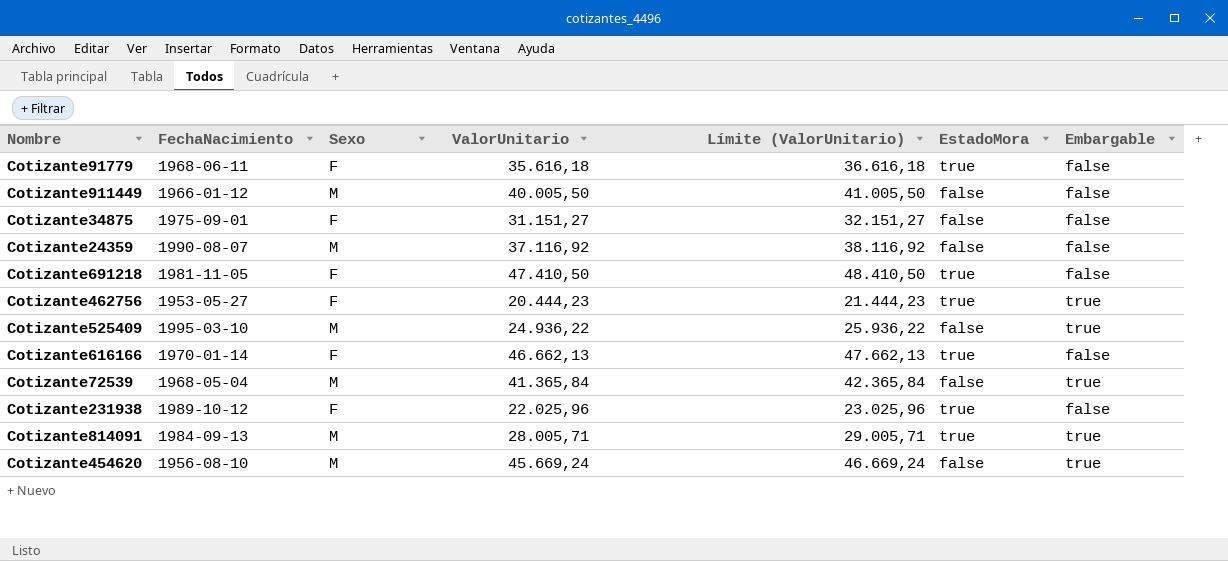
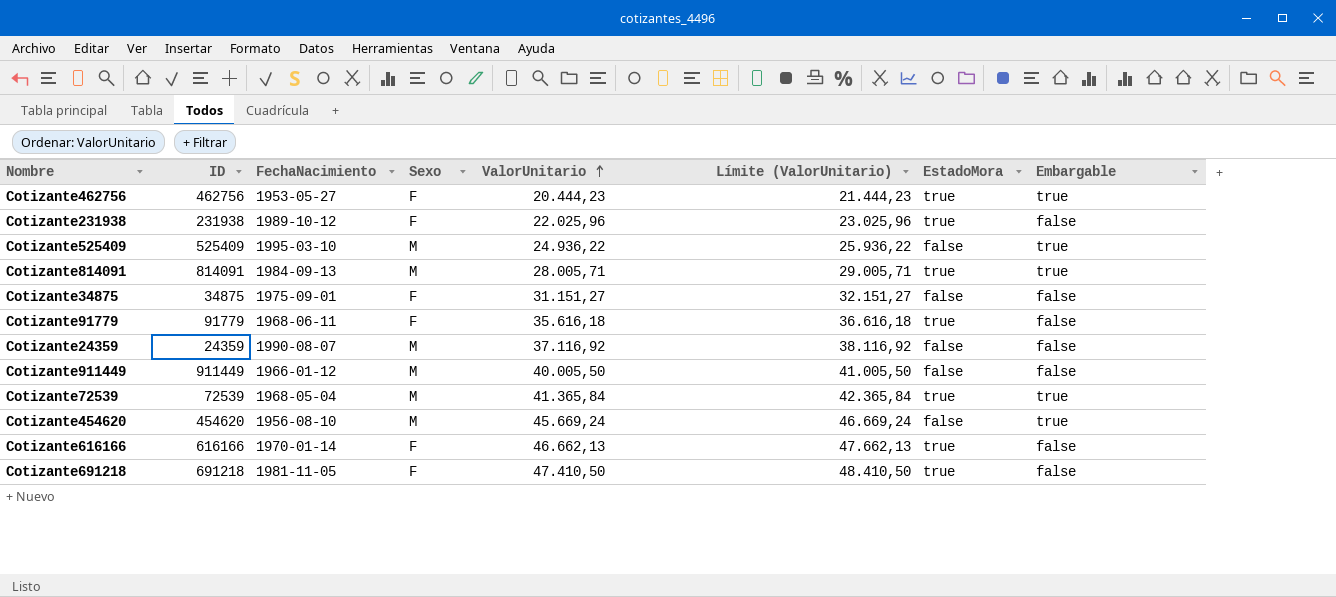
row order: none -> ValorUnitario ascending
column ID | position: none -> 2
Cotizante72539 | EstadoMora: false -> true

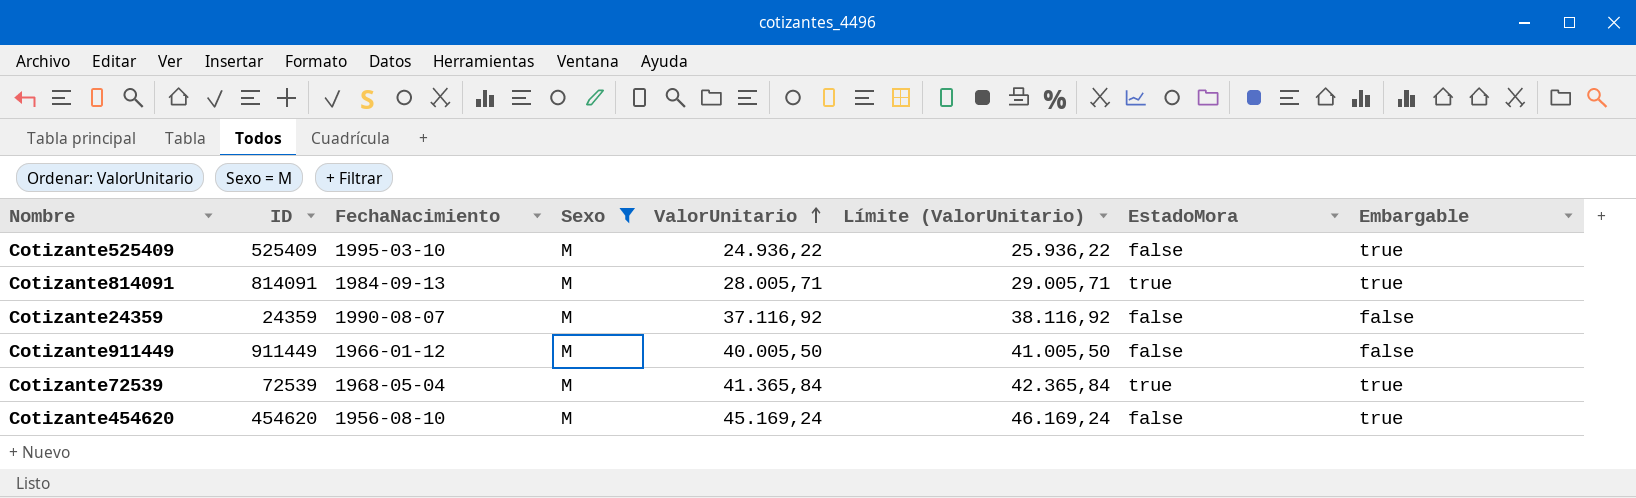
filter: none -> Sexo = M
Cotizante454620 | ValorUnitario: 45.669,24 -> 45.169,24
Cotizante454620 | Límite (ValorUnitario): 46.669,24 -> 46.169,24

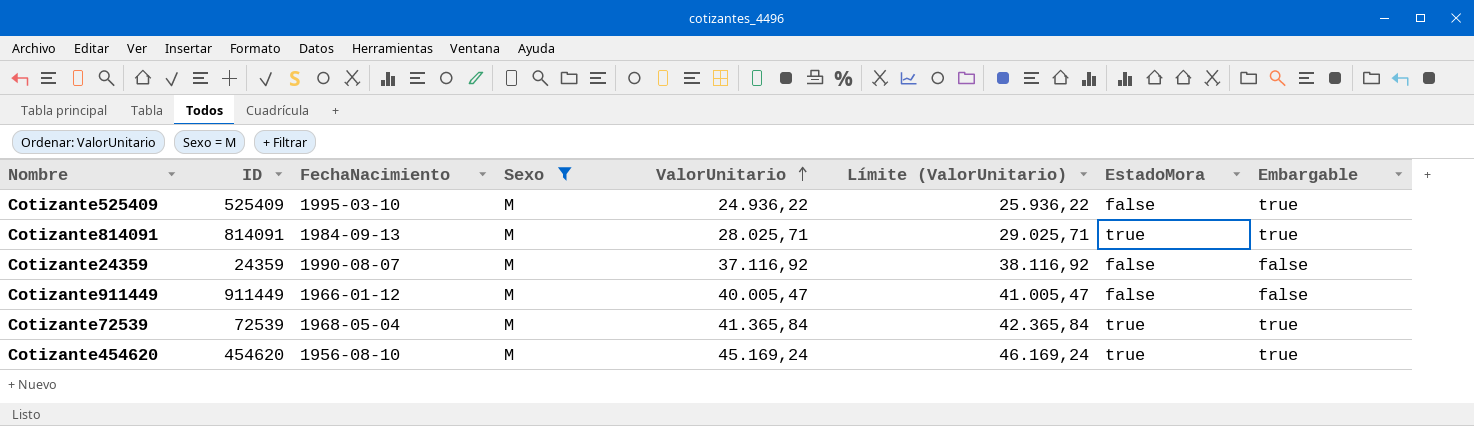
Cotizante814091 | ValorUnitario: 28.005,71 -> 28.025,71
Cotizante814091 | Límite (ValorUnitario): 29.005,71 -> 29.025,71
Cotizante911449 | ValorUnitario: 40.005,50 -> 40.005,47
Cotizante911449 | Límite (ValorUnitario): 41.005,50 -> 41.005,47
Cotizante454620 | EstadoMora: false -> true

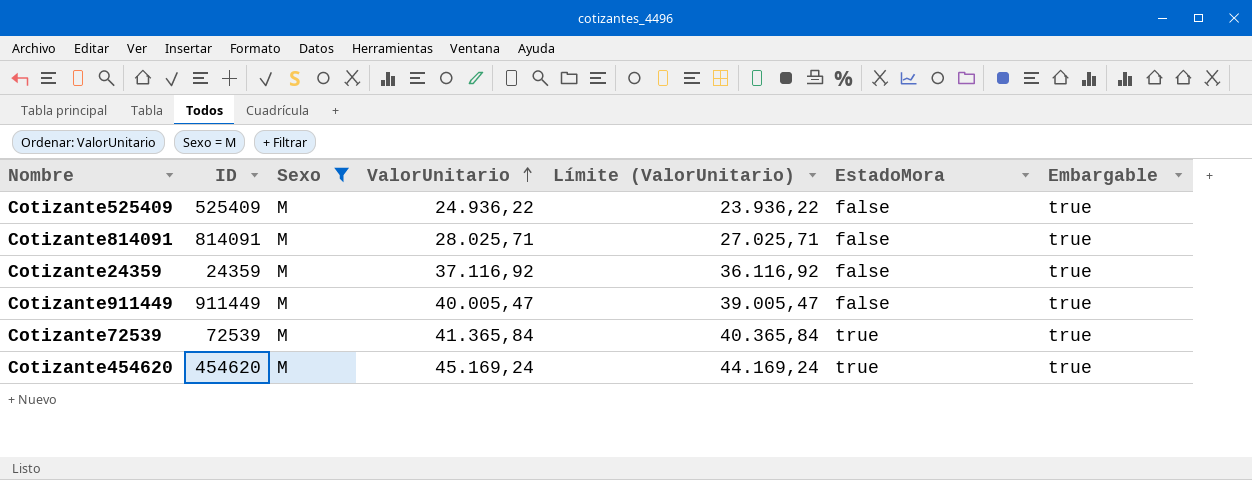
column FechaNacimiento | position: 3 -> none
column Límite (ValorUnitario) | formula: [ValorUnitario] + 1000 -> [ValorUnitario] - 1000
Cotizante814091 | EstadoMora: true -> false
Cotizante24359 | Embargable: false -> true
Cotizante911449 | Embargable: false -> true

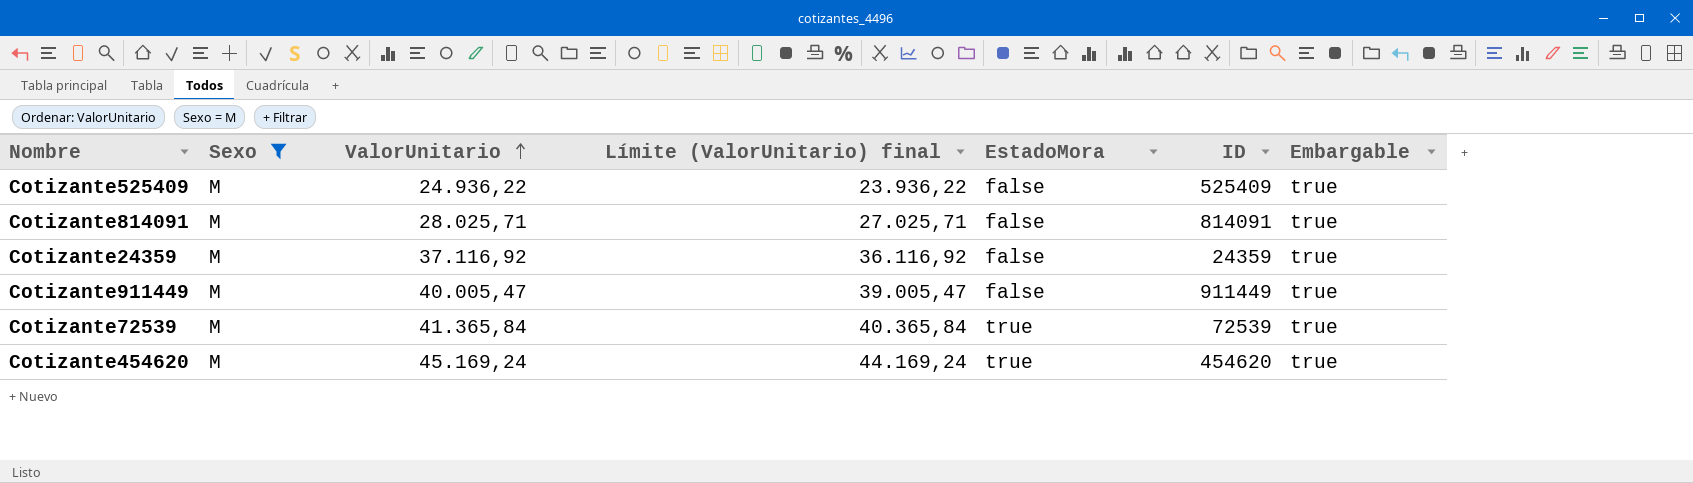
column name: Límite (ValorUnitario) -> Límite (ValorUnitario) final
column ID | position: 2 -> 6

